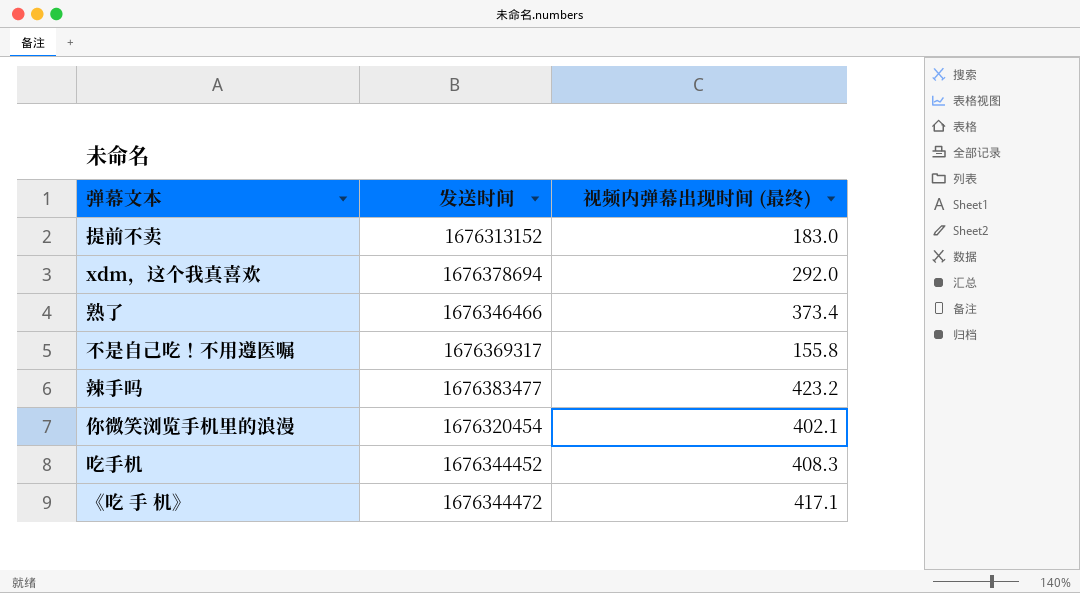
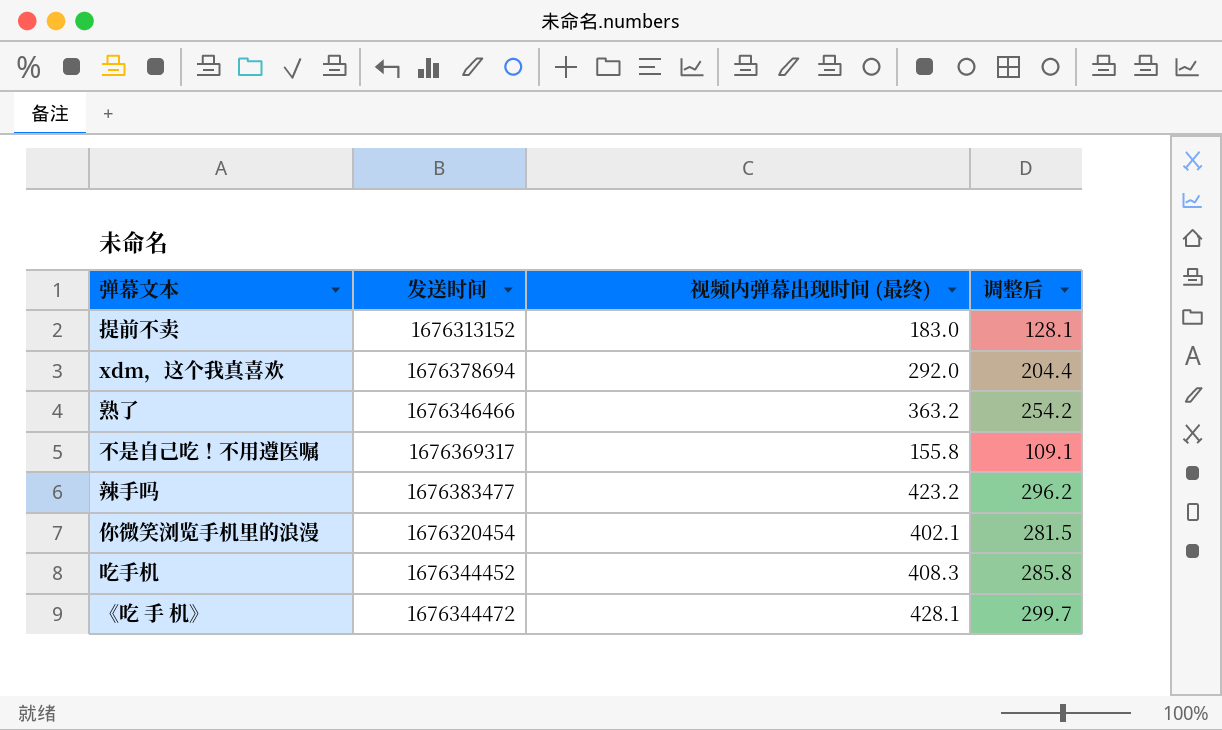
column 调整后 | formula: none -> [视频内弹幕出现时间 (最终)] * 0.7
熟了 | 视频内弹幕出现时间 (最终): 373.4 -> 363.2
《吃 手 机》 | 视频内弹幕出现时间 (最终): 417.1 -> 428.1

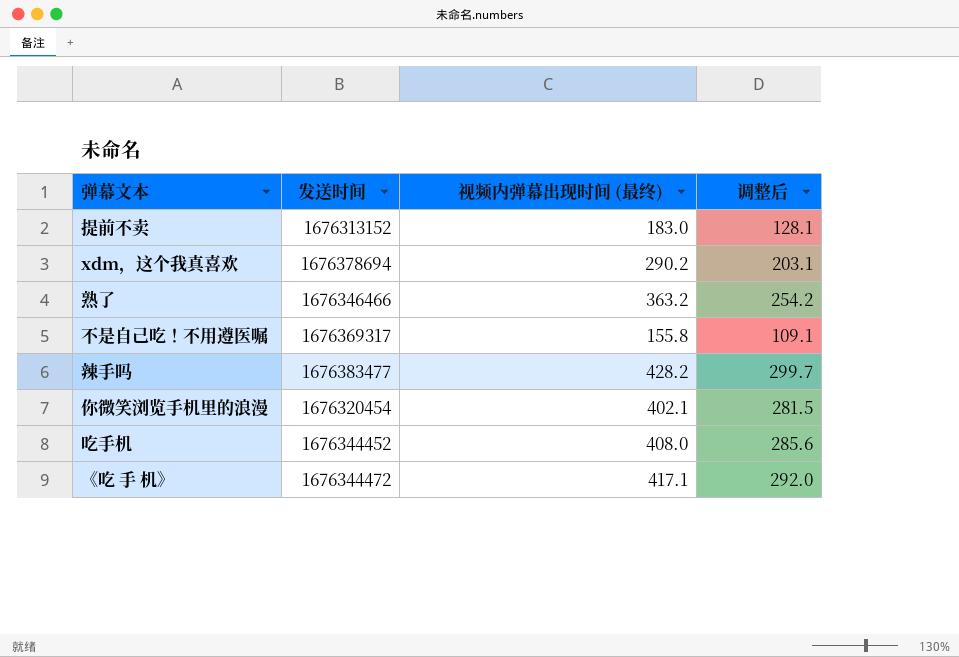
xdm，这个我真喜欢 | 视频内弹幕出现时间 (最终): 292.0 -> 290.2
xdm，这个我真喜欢 | 调整后: 204.4 -> 203.1
辣手吗 | 视频内弹幕出现时间 (最终): 423.2 -> 428.2
辣手吗 | 调整后: 296.2 -> 299.7
吃手机 | 视频内弹幕出现时间 (最终): 408.3 -> 408.0
吃手机 | 调整后: 285.8 -> 285.6
《吃 手 机》 | 视频内弹幕出现时间 (最终): 428.1 -> 417.1
《吃 手 机》 | 调整后: 299.7 -> 292.0

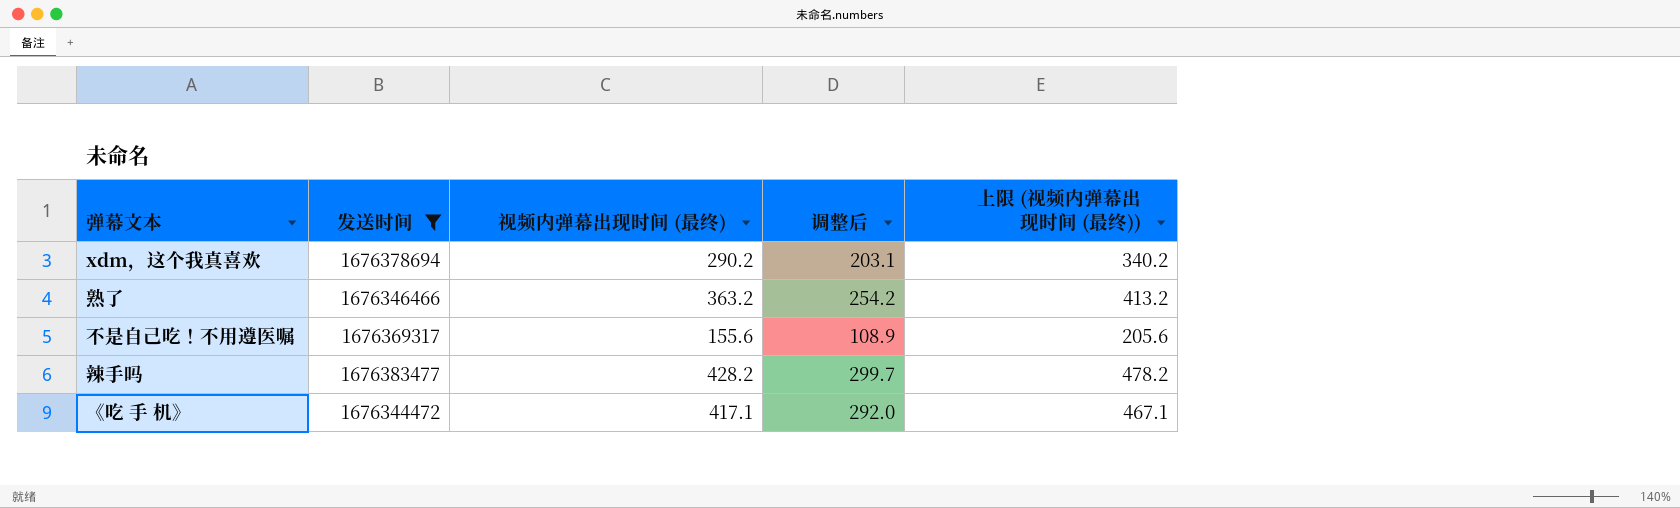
filter: none -> 发送时间 >= 1676344472
column 上限 (视频内弹幕出现时间 (最终)) | formula: none -> [视频内弹幕出现时间 (最终)] + 50
不是自己吃！不用遵医嘱 | 视频内弹幕出现时间 (最终): 155.8 -> 155.6
不是自己吃！不用遵医嘱 | 调整后: 109.1 -> 108.9

